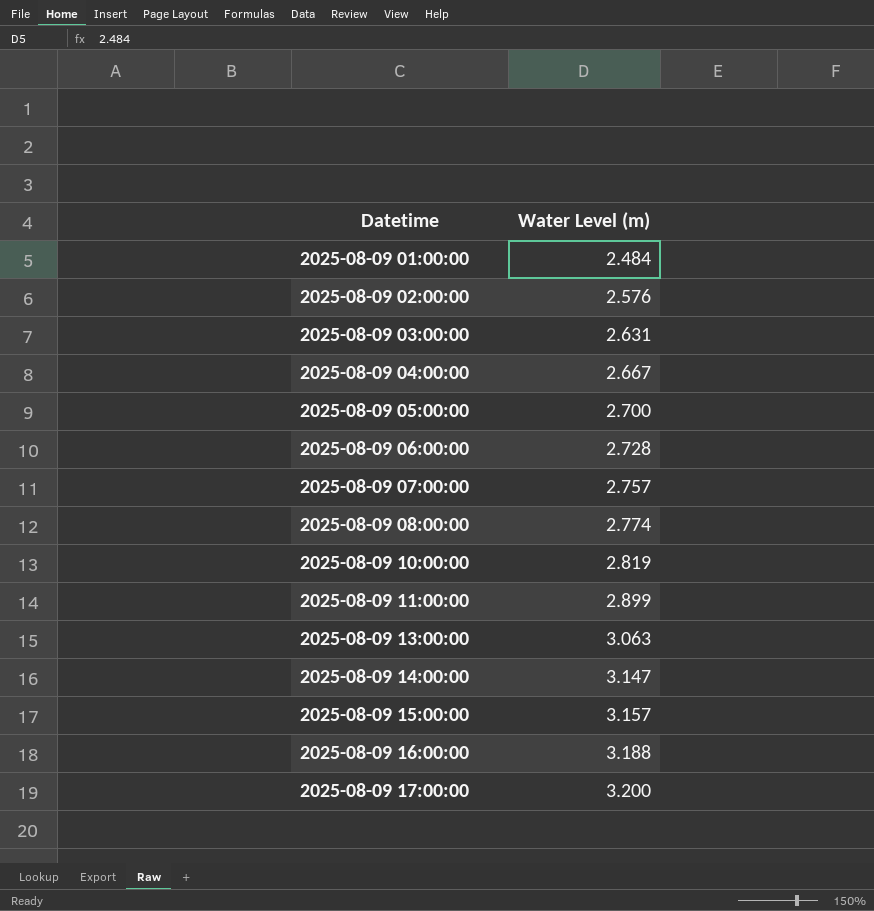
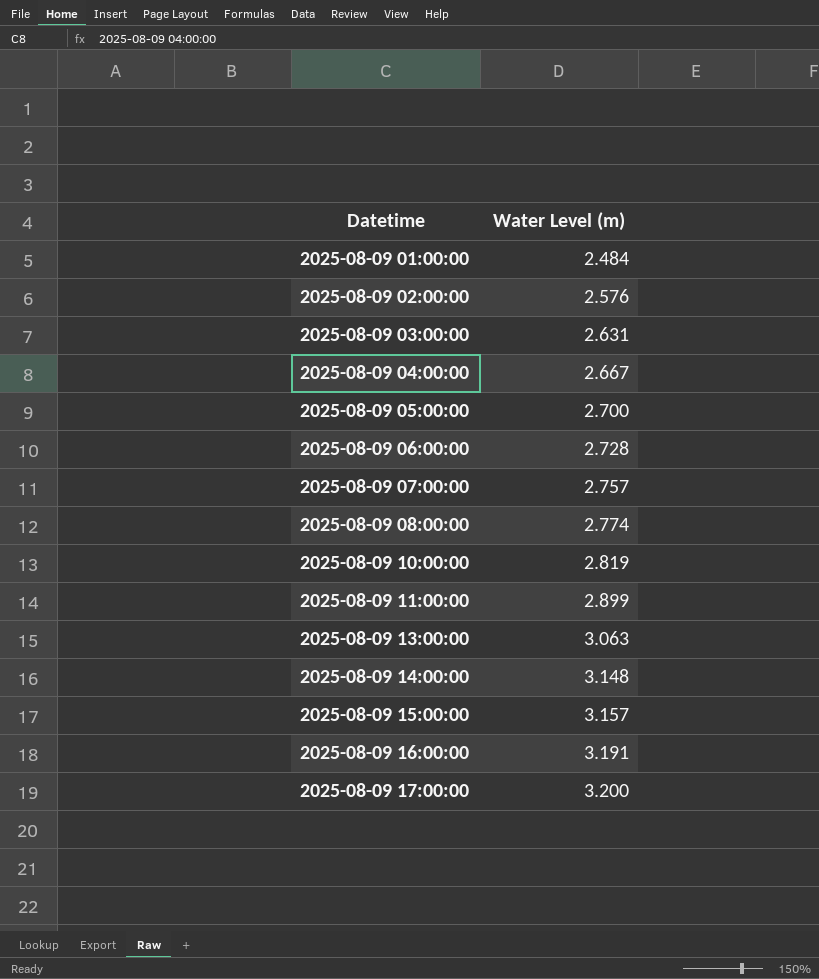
2025-08-09 14:00:00 | Water Level (m): 3.147 -> 3.148
2025-08-09 16:00:00 | Water Level (m): 3.188 -> 3.191

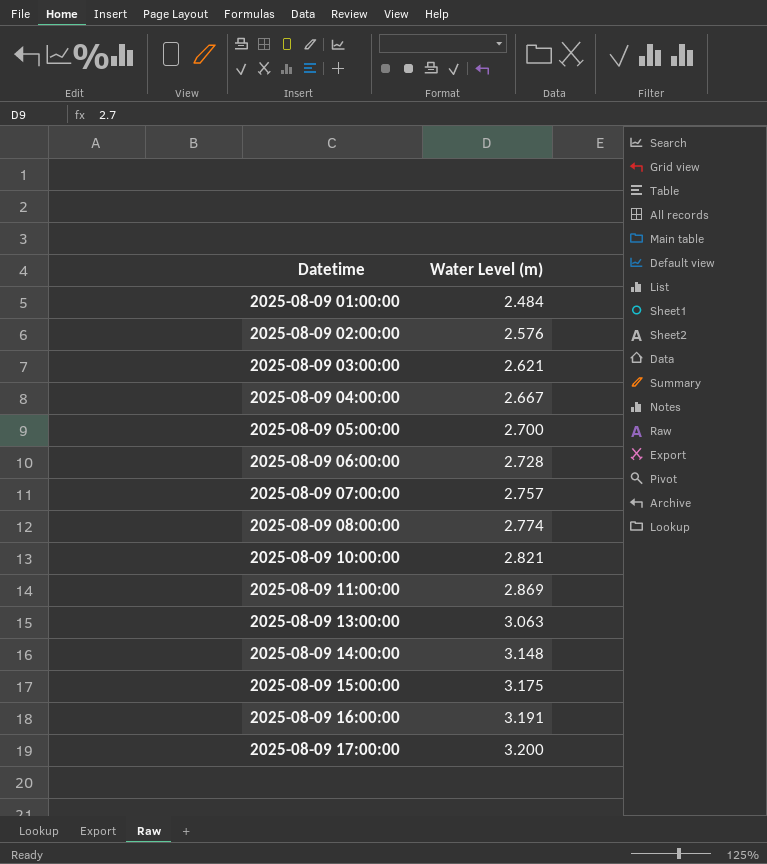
2025-08-09 03:00:00 | Water Level (m): 2.631 -> 2.621
2025-08-09 10:00:00 | Water Level (m): 2.819 -> 2.821
2025-08-09 11:00:00 | Water Level (m): 2.899 -> 2.869
2025-08-09 15:00:00 | Water Level (m): 3.157 -> 3.175

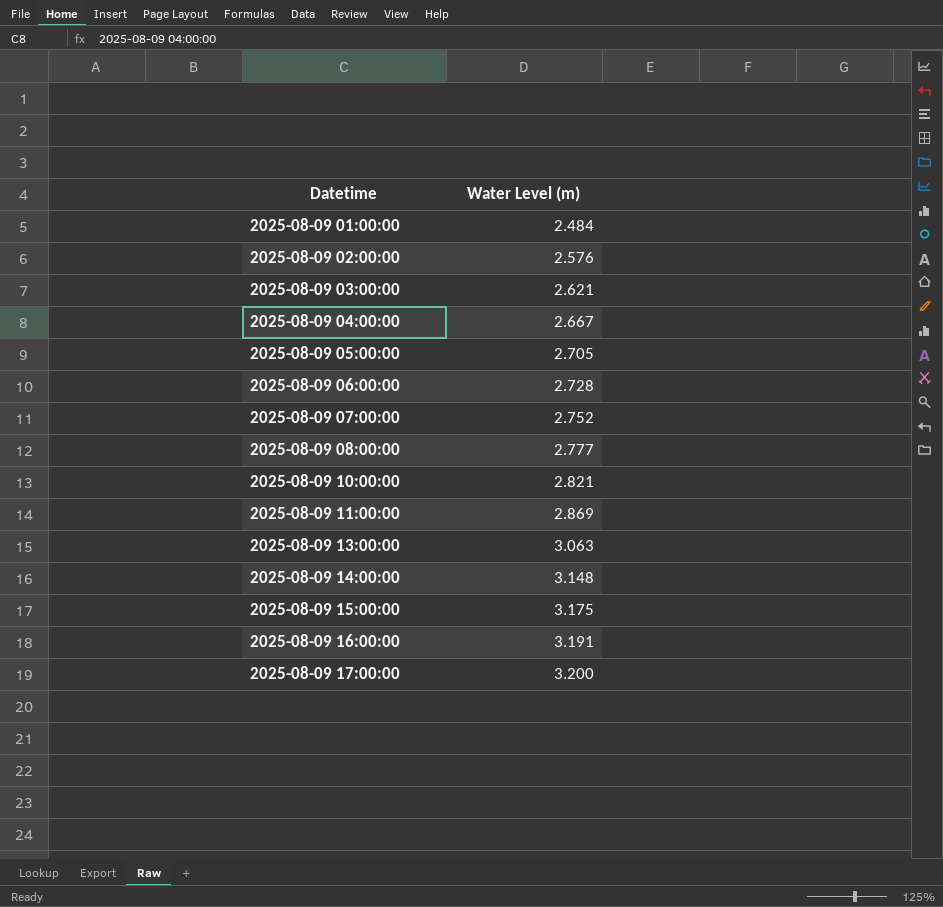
2025-08-09 05:00:00 | Water Level (m): 2.700 -> 2.705
2025-08-09 07:00:00 | Water Level (m): 2.757 -> 2.752
2025-08-09 08:00:00 | Water Level (m): 2.774 -> 2.777

